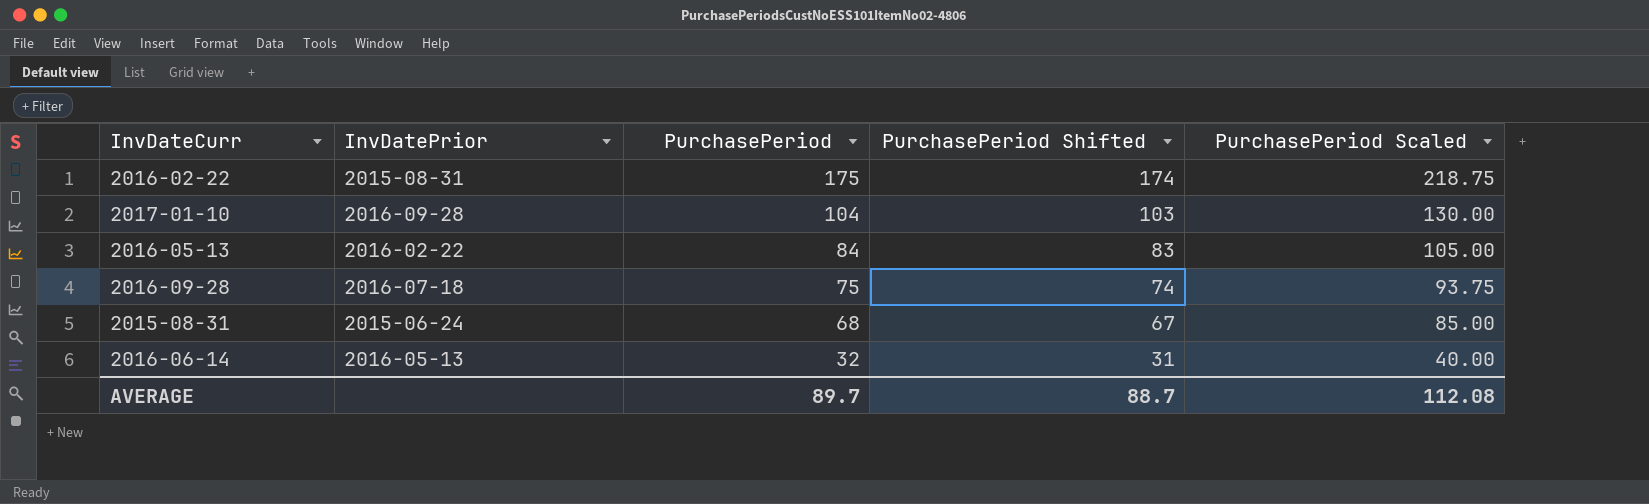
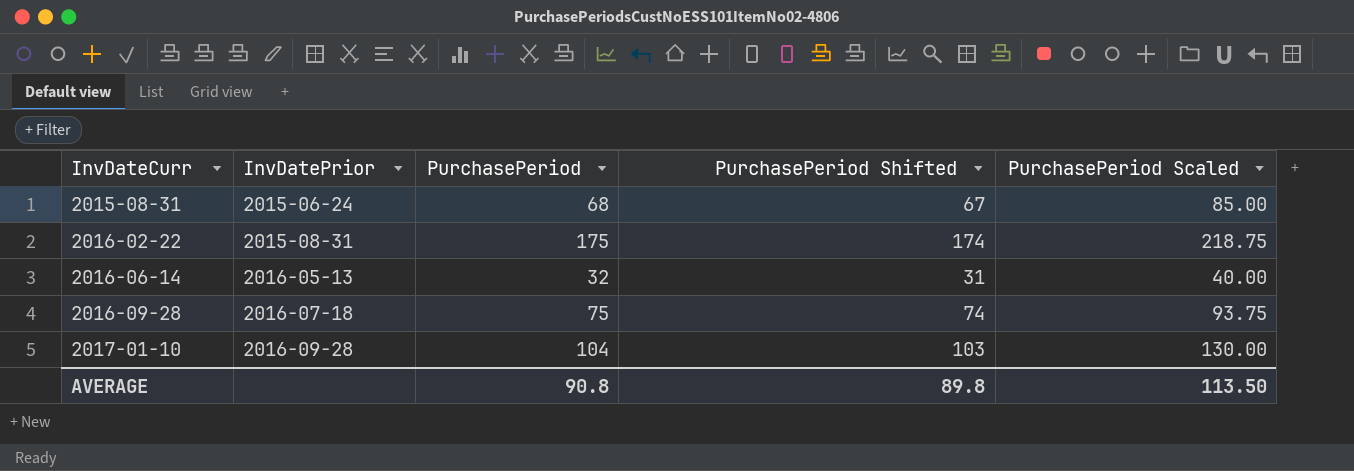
row order: PurchasePeriod descending -> InvDateCurr ascending
row 2016-05-13: 2016-02-22 | 84 | 83 | 105.00 -> none
AVERAGE | PurchasePeriod: 89.7 -> 90.8
AVERAGE | PurchasePeriod Shifted: 88.7 -> 89.8
AVERAGE | PurchasePeriod Scaled: 112.08 -> 113.50

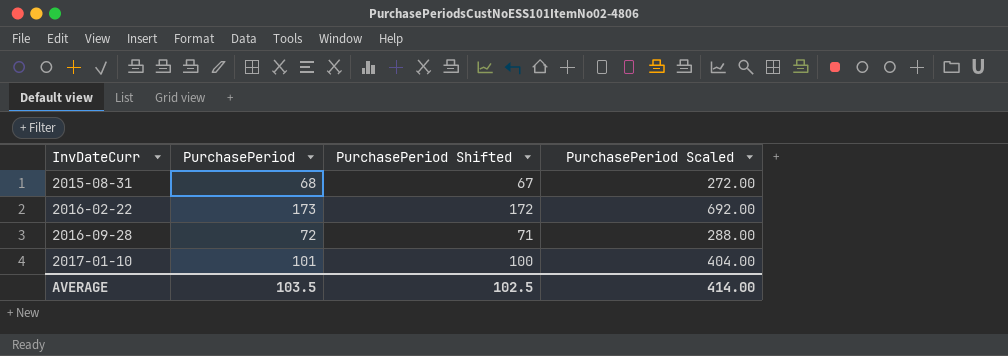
column InvDatePrior | position: 2 -> none
column PurchasePeriod Scaled | formula: [PurchasePeriod] * 1.25 -> [PurchasePeriod] * 4
row 2016-06-14: 2016-05-13 | 32 | 31 | 40.00 -> none
2016-02-22 | PurchasePeriod: 175 -> 173
2016-02-22 | PurchasePeriod Shifted: 174 -> 172
2016-09-28 | PurchasePeriod: 75 -> 72
2016-09-28 | PurchasePeriod Shifted: 74 -> 71
2017-01-10 | PurchasePeriod: 104 -> 101
2017-01-10 | PurchasePeriod Shifted: 103 -> 100
AVERAGE | PurchasePeriod: 90.8 -> 103.5
AVERAGE | PurchasePeriod Shifted: 89.8 -> 102.5
AVERAGE | PurchasePeriod Scaled: 113.50 -> 414.00

